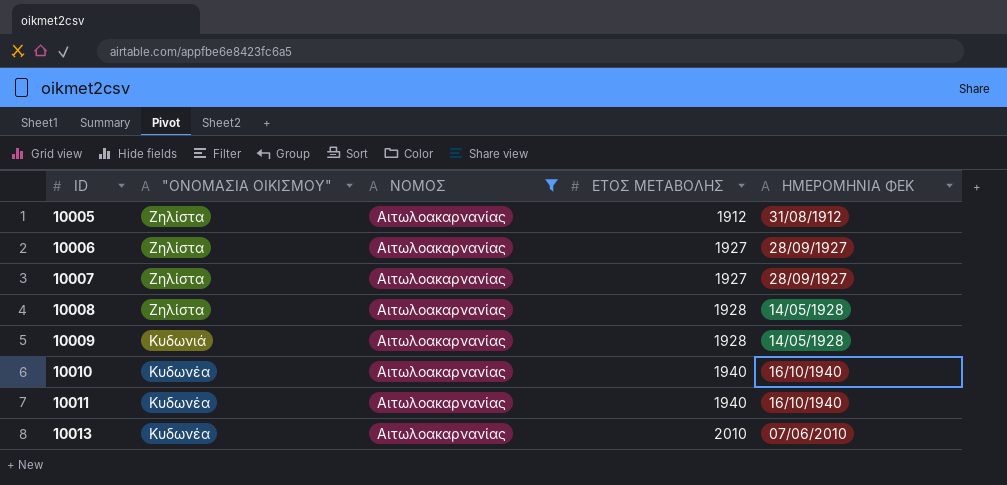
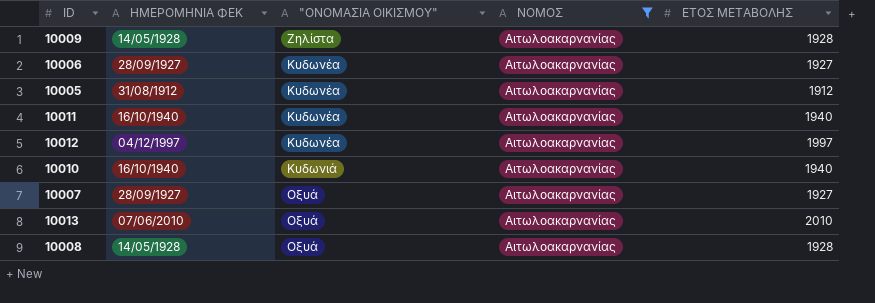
row order: ID ascending -> "ΟΝΟΜΑΣΙΑ ΟΙΚΙΣΜΟΥ" ascending
column ΗΜΕΡΟΜΗΝΙΑ ΦΕΚ | position: 5 -> 2
10009 | "ΟΝΟΜΑΣΙΑ ΟΙΚΙΣΜΟΥ": Κυδωνιά -> Ζηλίστα
10006 | "ΟΝΟΜΑΣΙΑ ΟΙΚΙΣΜΟΥ": Ζηλίστα -> Κυδωνέα
10005 | "ΟΝΟΜΑΣΙΑ ΟΙΚΙΣΜΟΥ": Ζηλίστα -> Κυδωνέα
row 10012: none -> 04/12/1997 | Κυδωνέα | Αιτωλοακαρνανίας | 1997
10010 | "ΟΝΟΜΑΣΙΑ ΟΙΚΙΣΜΟΥ": Κυδωνέα -> Κυδωνιά
10007 | "ΟΝΟΜΑΣΙΑ ΟΙΚΙΣΜΟΥ": Ζηλίστα -> Οξυά
10013 | "ΟΝΟΜΑΣΙΑ ΟΙΚΙΣΜΟΥ": Κυδωνέα -> Οξυά
10008 | "ΟΝΟΜΑΣΙΑ ΟΙΚΙΣΜΟΥ": Ζηλίστα -> Οξυά

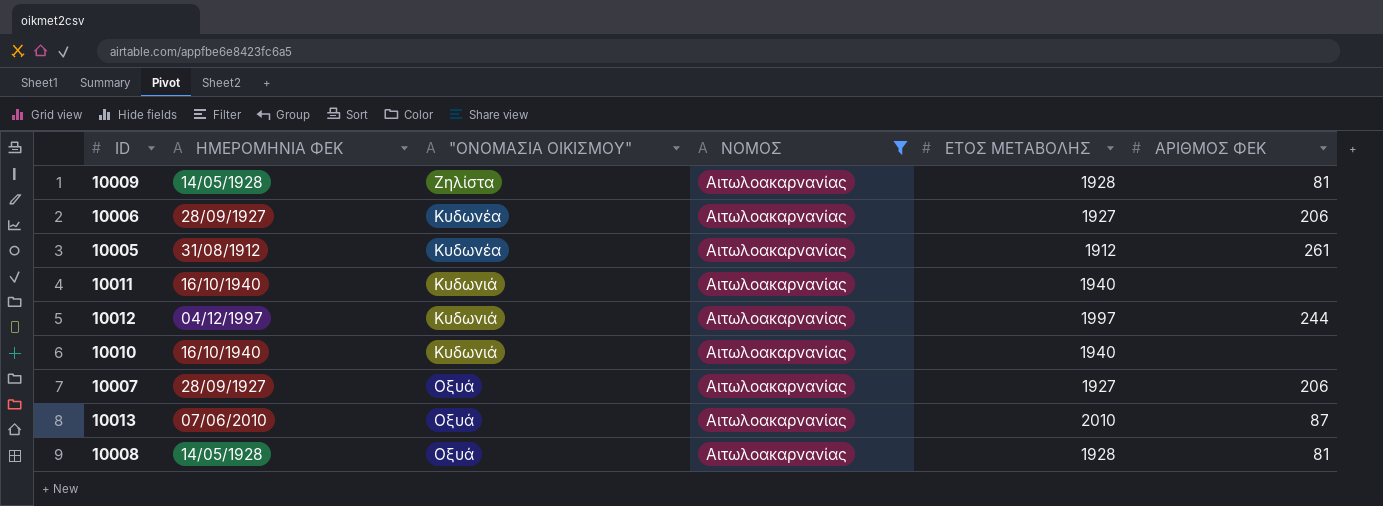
column ΑΡΙΘΜΟΣ ΦΕΚ | position: none -> 6
10011 | "ΟΝΟΜΑΣΙΑ ΟΙΚΙΣΜΟΥ": Κυδωνέα -> Κυδωνιά
10012 | "ΟΝΟΜΑΣΙΑ ΟΙΚΙΣΜΟΥ": Κυδωνέα -> Κυδωνιά

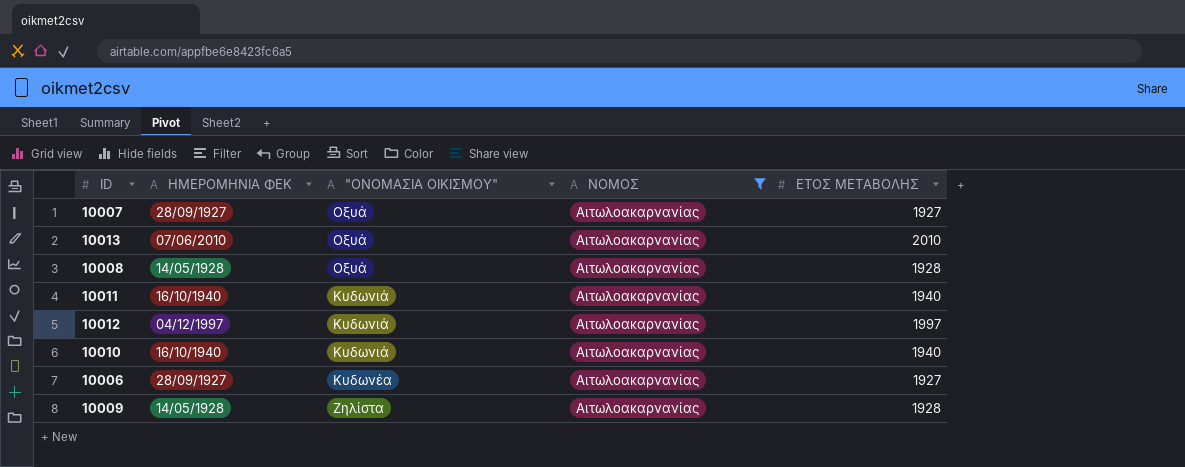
row order: "ΟΝΟΜΑΣΙΑ ΟΙΚΙΣΜΟΥ" ascending -> "ΟΝΟΜΑΣΙΑ ΟΙΚΙΣΜΟΥ" descending
column ΑΡΙΘΜΟΣ ΦΕΚ | position: 6 -> none
row 10005: 31/08/1912 | Κυδωνέα | Αιτωλοακαρνανίας | 1912 | 261 -> none

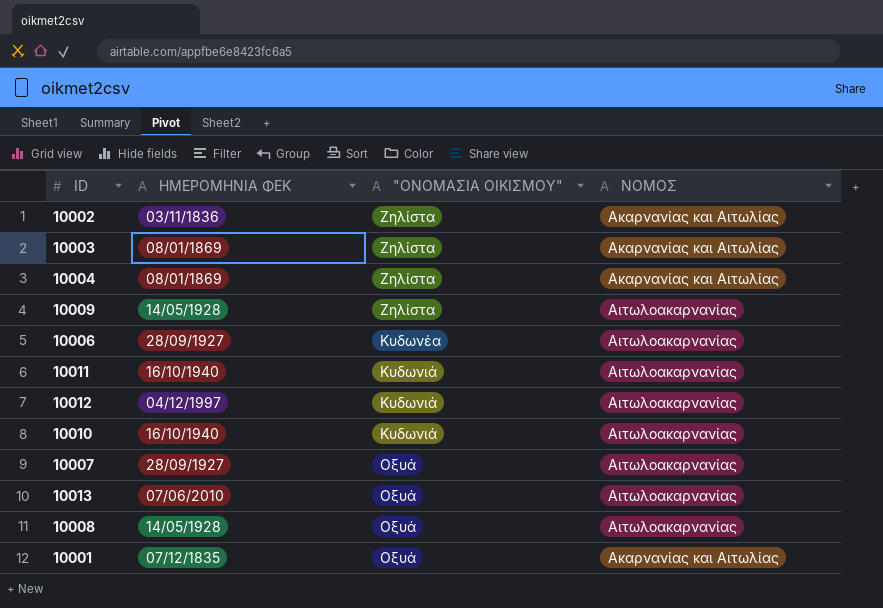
filter: ΝΟΜΟΣ = Αιτωλοακαρνανίας -> none
row order: "ΟΝΟΜΑΣΙΑ ΟΙΚΙΣΜΟΥ" descending -> "ΟΝΟΜΑΣΙΑ ΟΙΚΙΣΜΟΥ" ascending
column ΕΤΟΣ ΜΕΤΑΒΟΛΗΣ | position: 5 -> none

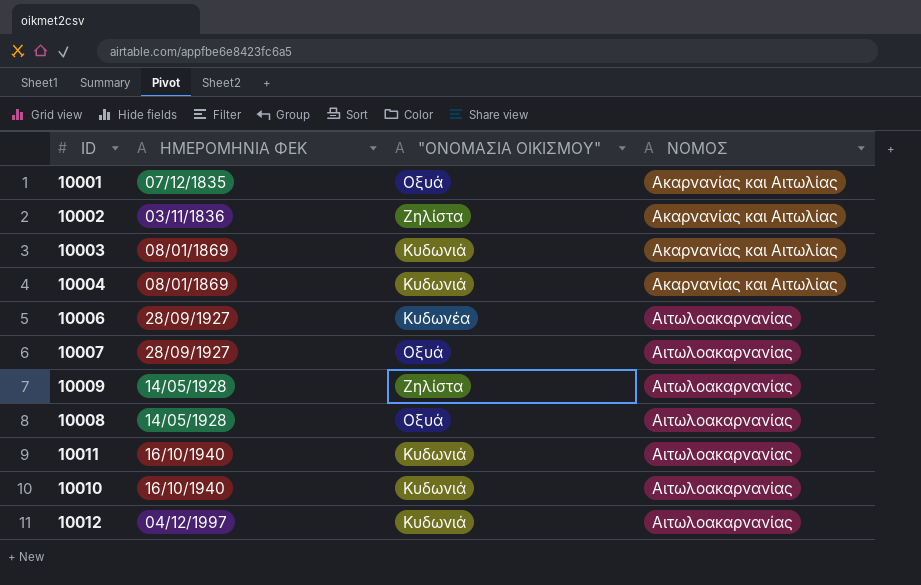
row order: "ΟΝΟΜΑΣΙΑ ΟΙΚΙΣΜΟΥ" ascending -> ΗΜΕΡΟΜΗΝΙΑ ΦΕΚ ascending
row 10013: 07/06/2010 | Οξυά | Αιτωλοακαρνανίας -> none
10003 | "ΟΝΟΜΑΣΙΑ ΟΙΚΙΣΜΟΥ": Ζηλίστα -> Κυδωνιά
10004 | "ΟΝΟΜΑΣΙΑ ΟΙΚΙΣΜΟΥ": Ζηλίστα -> Κυδωνιά

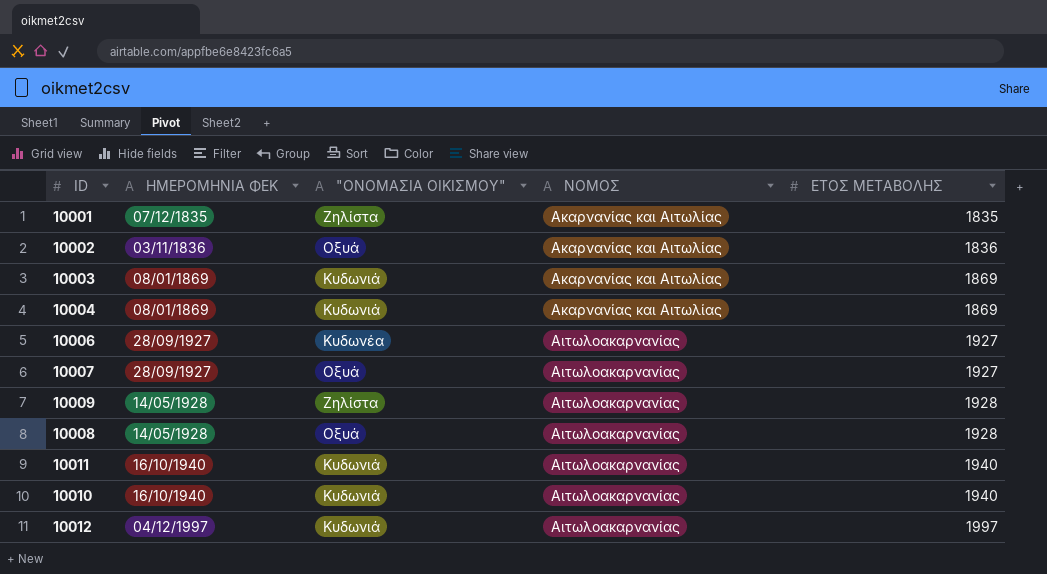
column ΕΤΟΣ ΜΕΤΑΒΟΛΗΣ | position: none -> 5
10001 | "ΟΝΟΜΑΣΙΑ ΟΙΚΙΣΜΟΥ": Οξυά -> Ζηλίστα
10002 | "ΟΝΟΜΑΣΙΑ ΟΙΚΙΣΜΟΥ": Ζηλίστα -> Οξυά

